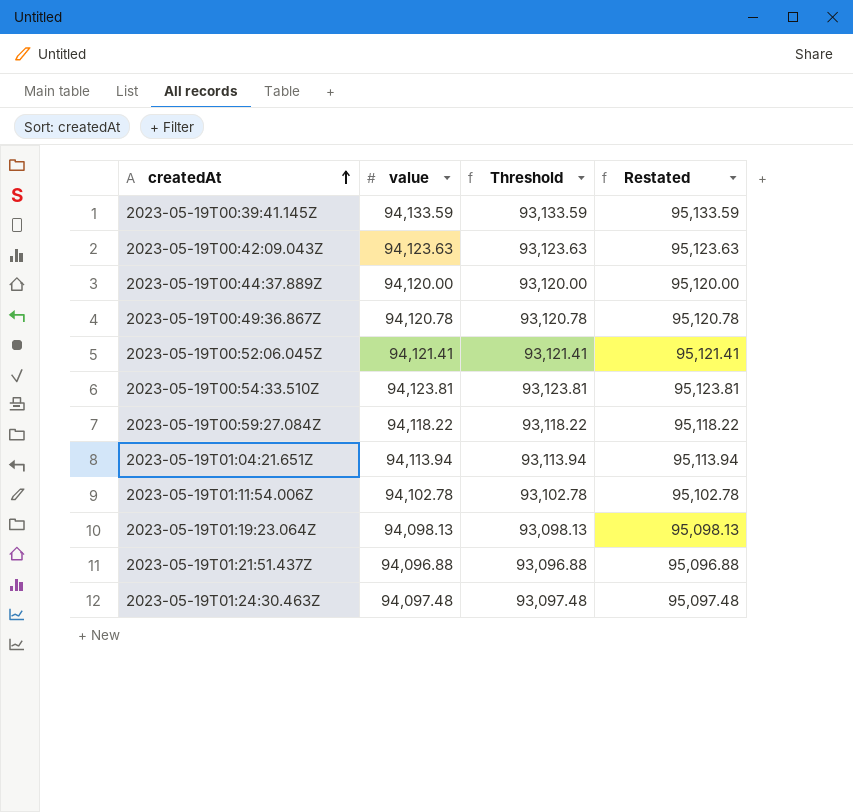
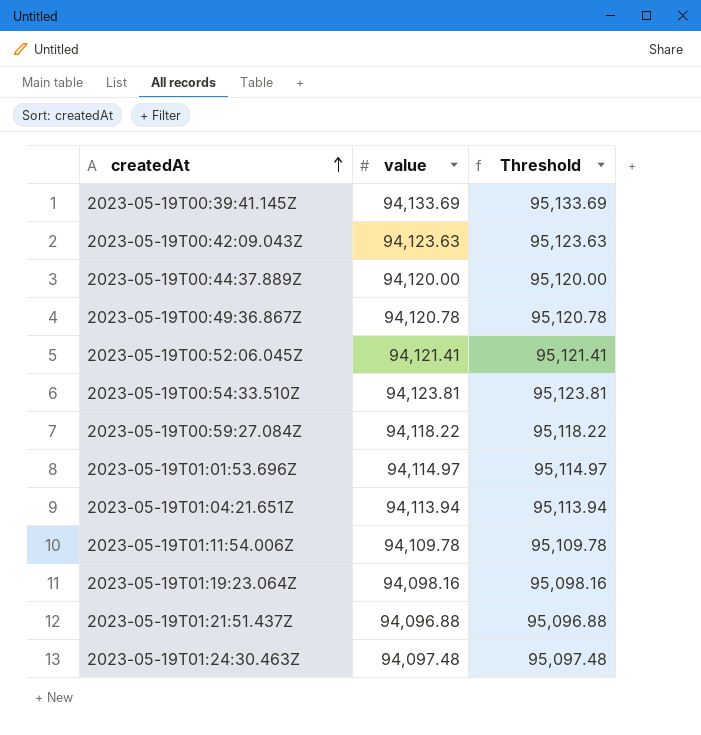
column Restated | formula: [value] + 1000 -> none
column Threshold | formula: [value] - 1000 -> [value] + 1000
2023-05-19T00:39:41.145Z | value: 94,133.59 -> 94,133.69
row 2023-05-19T01:01:53.696Z: none -> 94,114.97 | 95,114.97
2023-05-19T01:11:54.006Z | value: 94,102.78 -> 94,109.78
2023-05-19T01:19:23.064Z | value: 94,098.13 -> 94,098.16

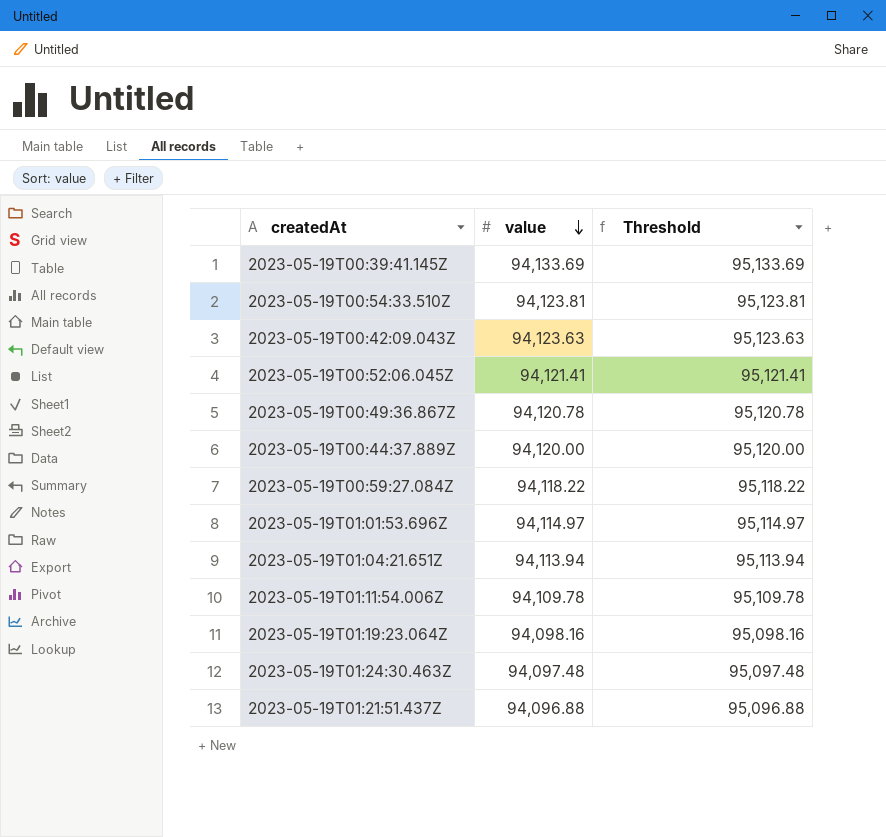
row order: createdAt ascending -> value descending

